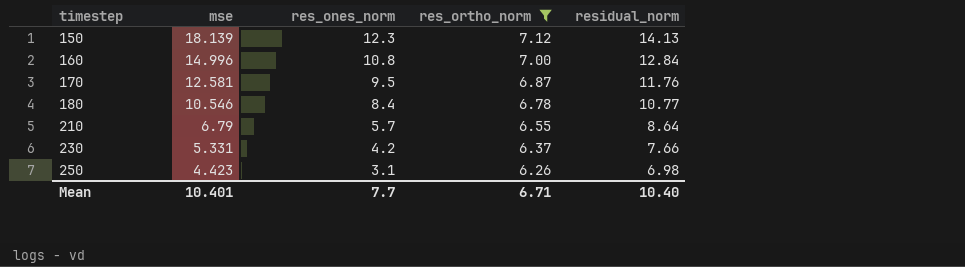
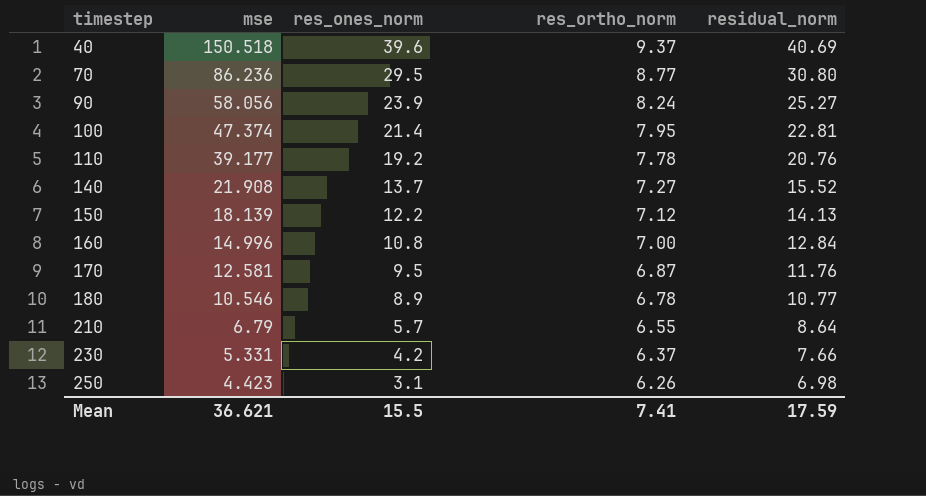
filter: res_ortho_norm <= 7.12 -> none
150 | res_ones_norm: 12.3 -> 12.2
180 | res_ones_norm: 8.4 -> 8.9
Mean | mse: 10.401 -> 36.621
Mean | res_ones_norm: 7.7 -> 15.5
Mean | res_ortho_norm: 6.71 -> 7.41
Mean | residual_norm: 10.40 -> 17.59

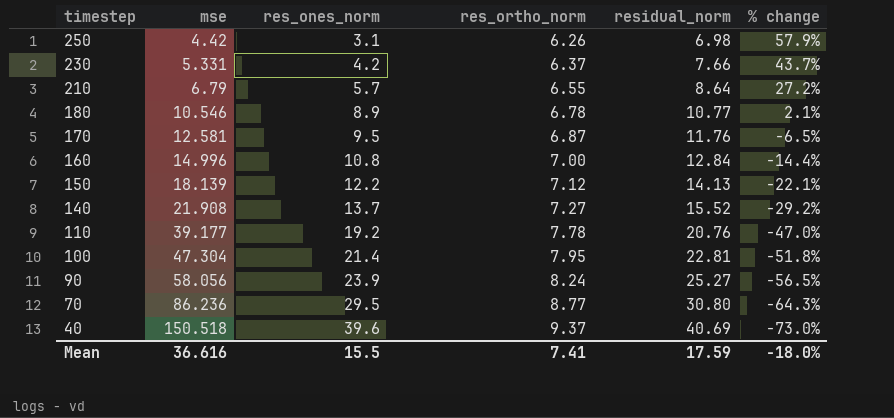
row order: timestep ascending -> timestep descending
column % change | formula: none -> ([residual_norm] - [mse]) / [mse]
250 | mse: 4.423 -> 4.42
100 | mse: 47.374 -> 47.304
Mean | mse: 36.621 -> 36.616

